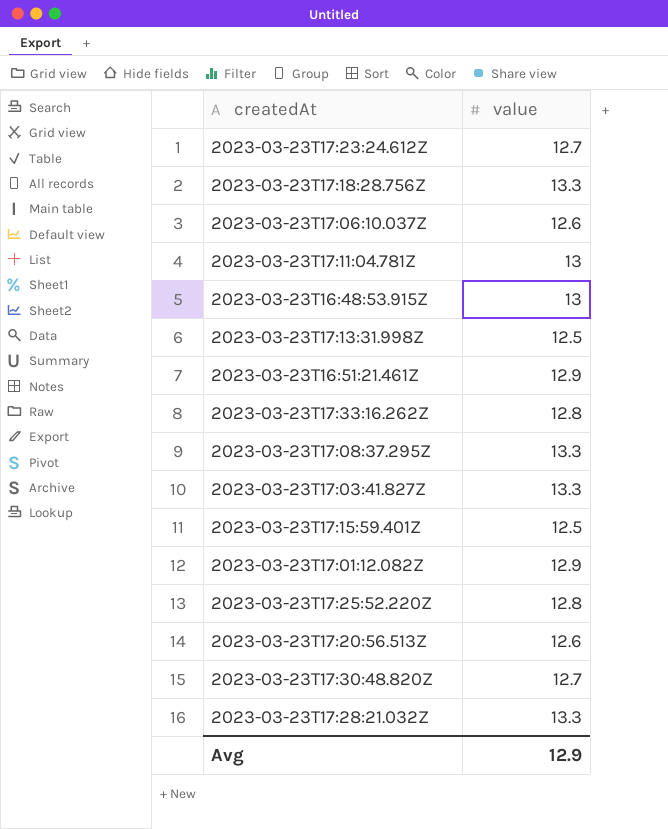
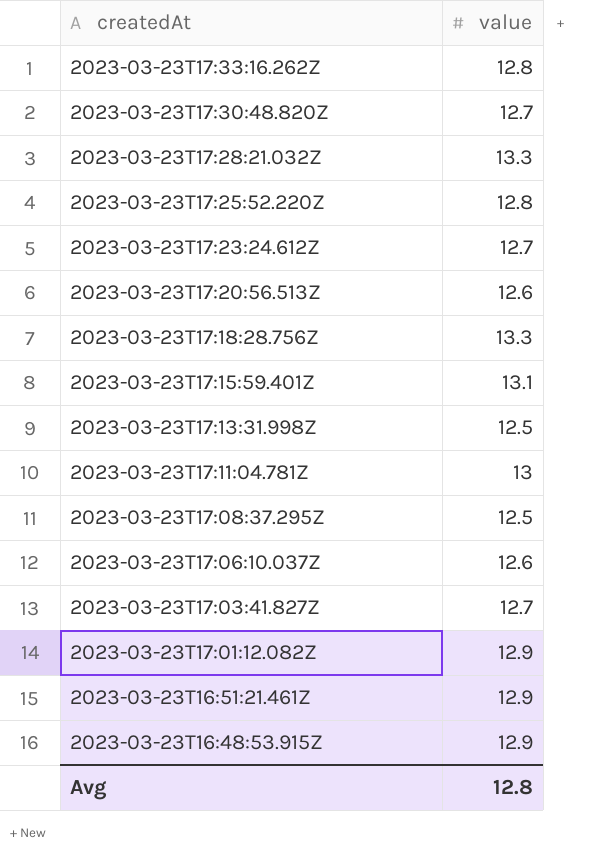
row order: none -> createdAt descending
2023-03-23T17:15:59.401Z | value: 12.5 -> 13.1
2023-03-23T17:08:37.295Z | value: 13.3 -> 12.5
2023-03-23T17:03:41.827Z | value: 13.3 -> 12.7
2023-03-23T16:48:53.915Z | value: 13 -> 12.9
Avg | value: 12.9 -> 12.8

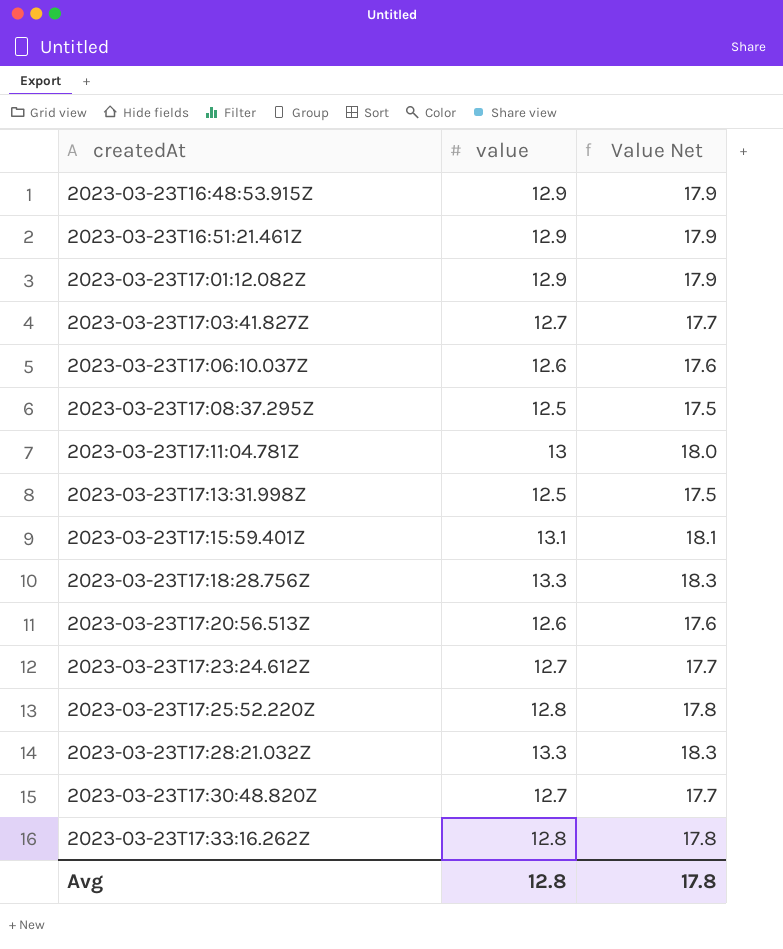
row order: createdAt descending -> createdAt ascending
column Value Net | formula: none -> [value] + 5

